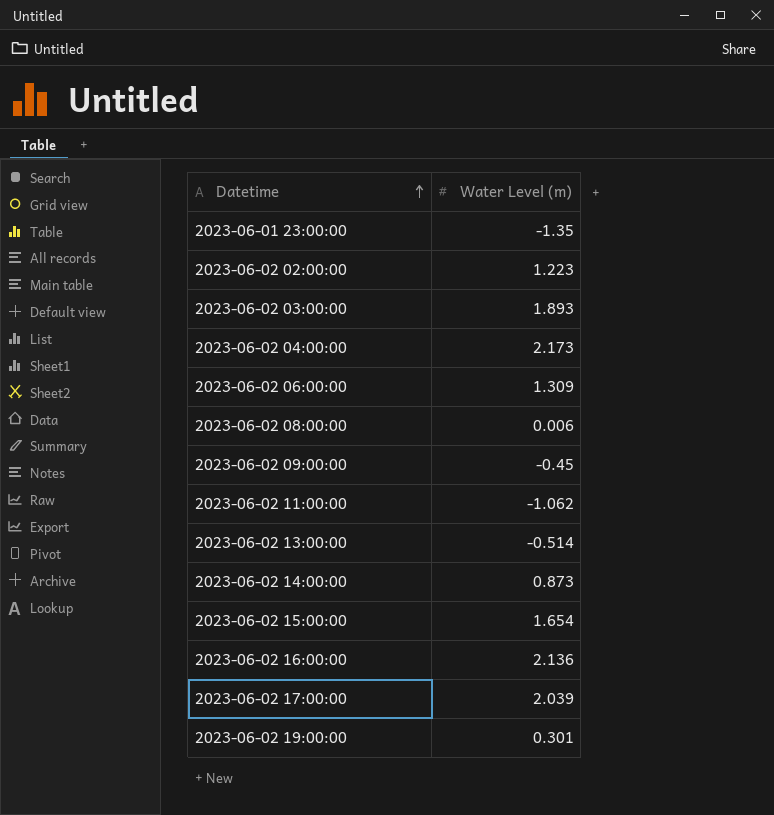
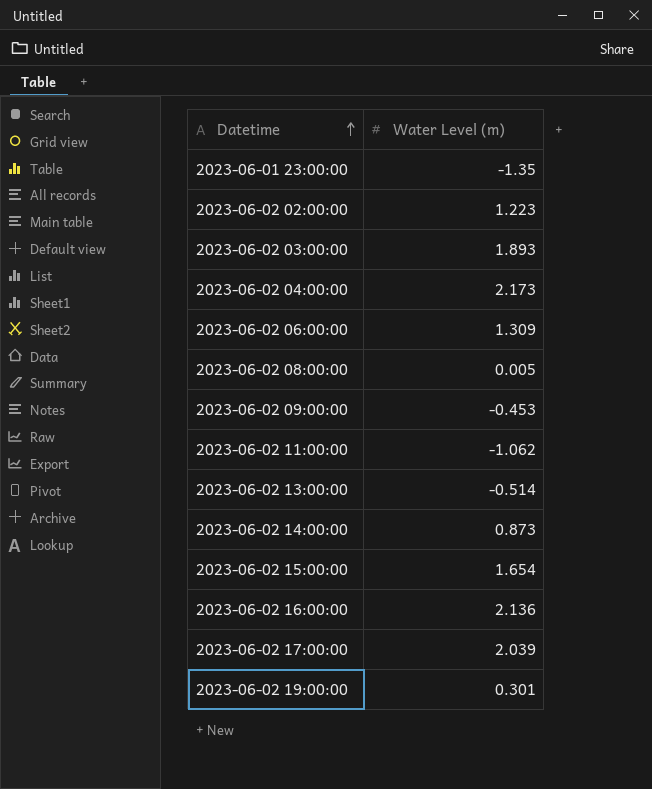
2023-06-02 08:00:00 | Water Level (m): 0.006 -> 0.005
2023-06-02 09:00:00 | Water Level (m): -0.45 -> -0.453

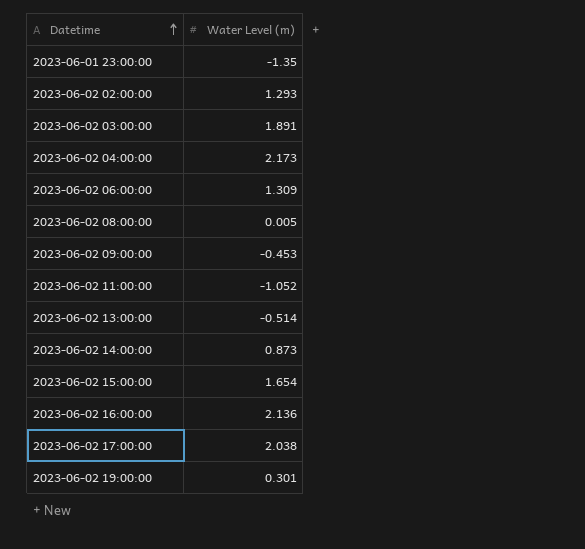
2023-06-02 02:00:00 | Water Level (m): 1.223 -> 1.293
2023-06-02 03:00:00 | Water Level (m): 1.893 -> 1.891
2023-06-02 11:00:00 | Water Level (m): -1.062 -> -1.052
2023-06-02 17:00:00 | Water Level (m): 2.039 -> 2.038

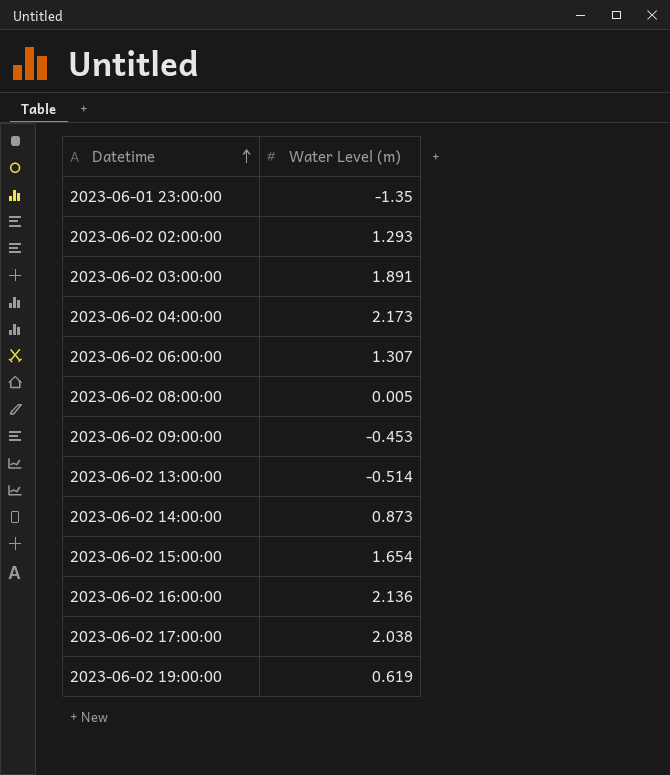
row 2023-06-02 11:00:00: -1.052 -> none
2023-06-02 06:00:00 | Water Level (m): 1.309 -> 1.307
2023-06-02 19:00:00 | Water Level (m): 0.301 -> 0.619

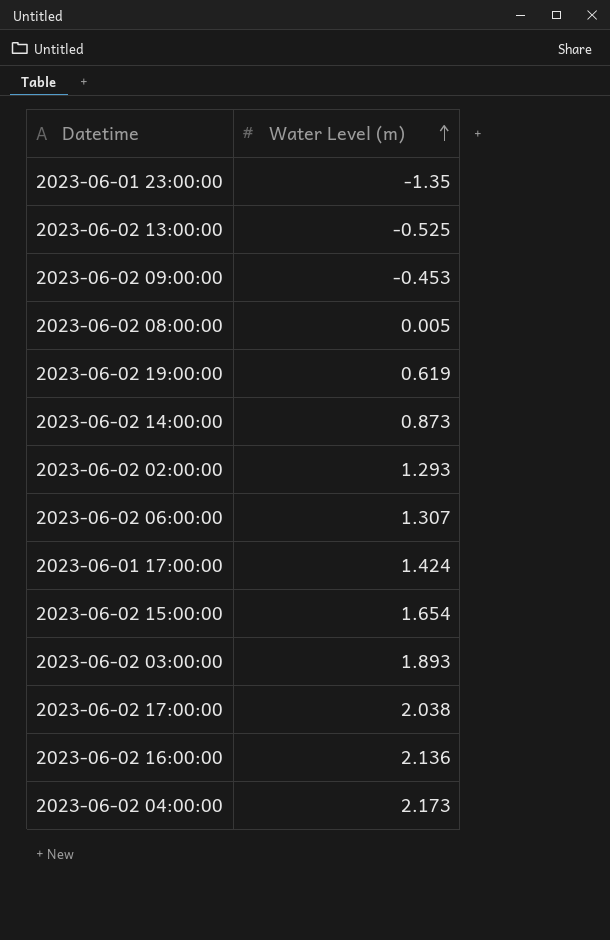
row order: Datetime ascending -> Water Level (m) ascending
2023-06-02 13:00:00 | Water Level (m): -0.514 -> -0.525
row 2023-06-01 17:00:00: none -> 1.424
2023-06-02 03:00:00 | Water Level (m): 1.891 -> 1.893

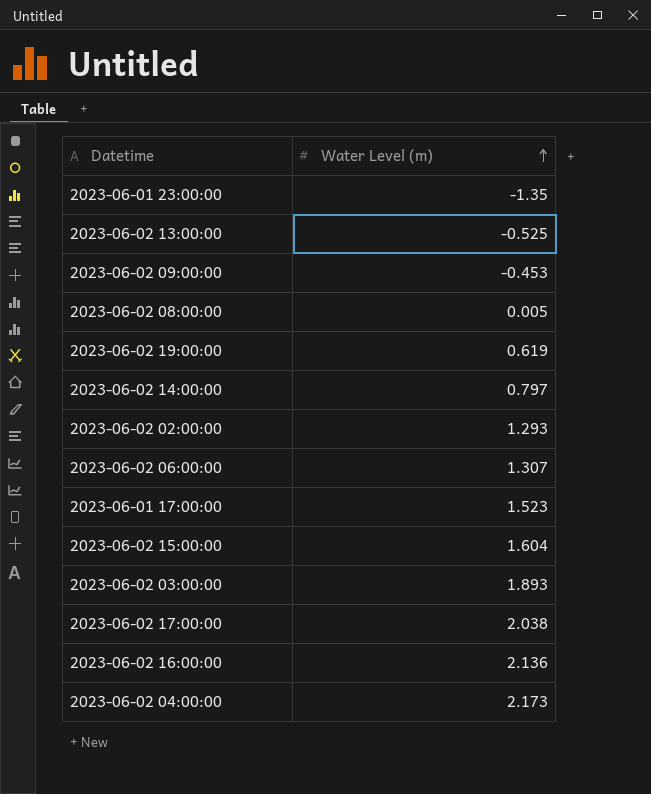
2023-06-02 14:00:00 | Water Level (m): 0.873 -> 0.797
2023-06-01 17:00:00 | Water Level (m): 1.424 -> 1.523
2023-06-02 15:00:00 | Water Level (m): 1.654 -> 1.604

